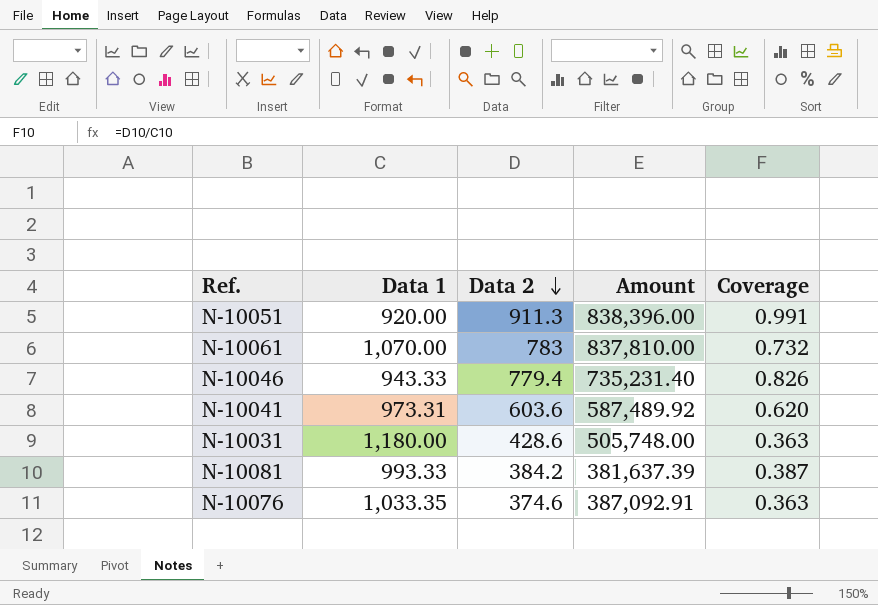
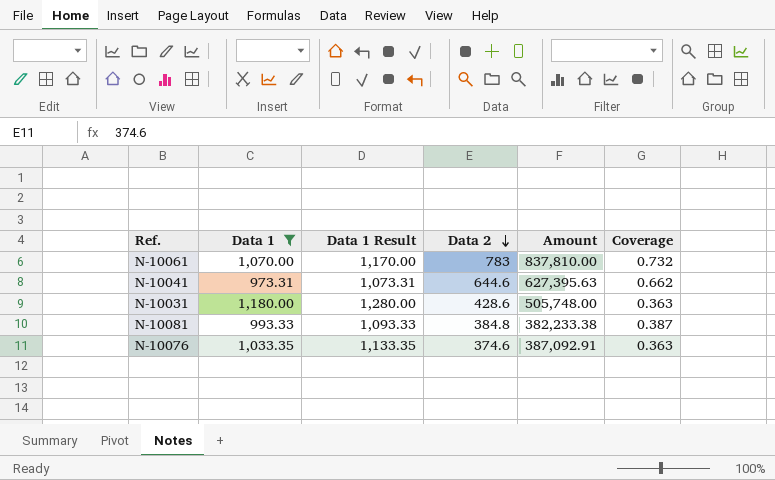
filter: none -> Data 1 >= 973.31
column Data 1 Result | formula: none -> [Data 1] + 100
N-10041 | Data 2: 603.6 -> 644.6
N-10041 | Amount: 587,489.92 -> 627,395.63
N-10041 | Coverage: 0.620 -> 0.662
N-10081 | Data 2: 384.2 -> 384.8
N-10081 | Amount: 381,637.39 -> 382,233.38

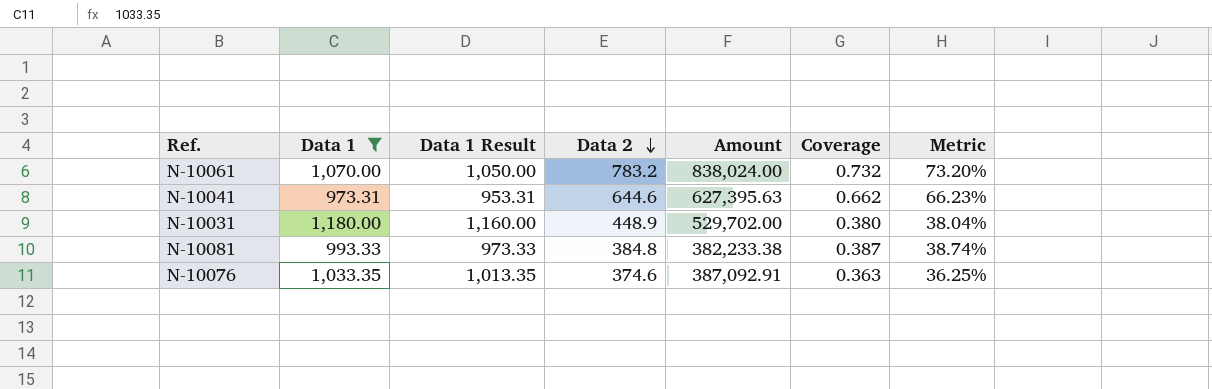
column Data 1 Result | formula: [Data 1] + 100 -> [Data 1] - 20
column Metric | formula: none -> [Data 2] / [Data 1]
N-10061 | Data 2: 783 -> 783.2
N-10061 | Amount: 837,810.00 -> 838,024.00
N-10031 | Data 2: 428.6 -> 448.9
N-10031 | Amount: 505,748.00 -> 529,702.00
N-10031 | Coverage: 0.363 -> 0.380

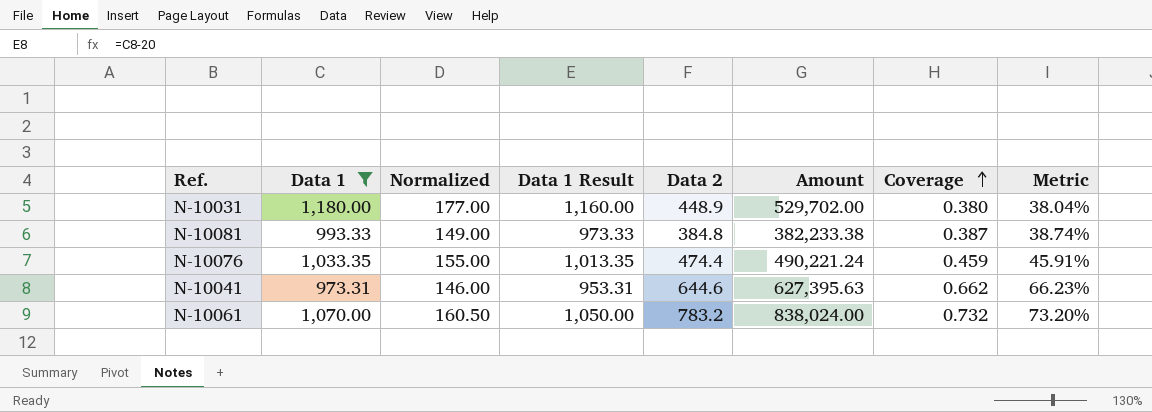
row order: Data 2 descending -> Coverage ascending
column Normalized | formula: none -> [Data 1] * 0.15
N-10076 | Data 2: 374.6 -> 474.4
N-10076 | Amount: 387,092.91 -> 490,221.24
N-10076 | Coverage: 0.363 -> 0.459
N-10076 | Metric: 36.25% -> 45.91%

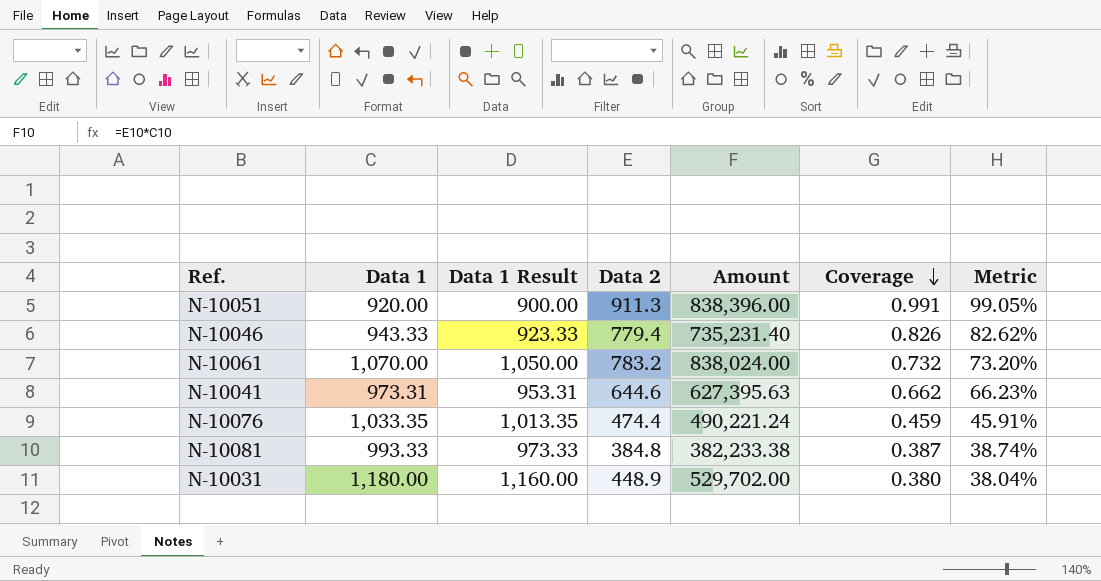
filter: Data 1 >= 973.31 -> none
row order: Coverage ascending -> Coverage descending
column Normalized | formula: [Data 1] * 0.15 -> none

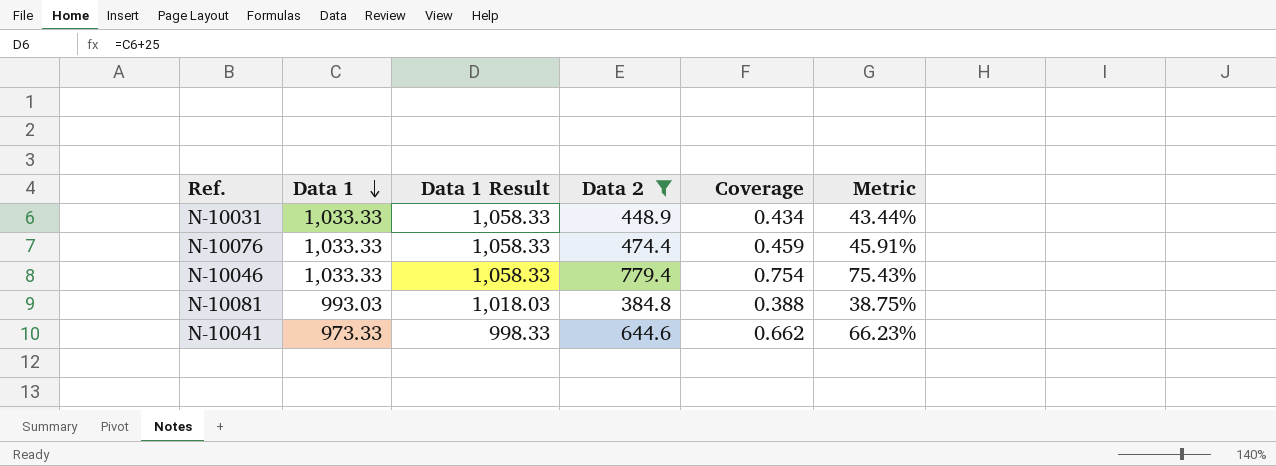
filter: none -> Data 2 <= 779.4
row order: Coverage descending -> Data 1 descending
column Amount | formula: [Data 1] * [Data 2] -> none
column Data 1 Result | formula: [Data 1] - 20 -> [Data 1] + 25
N-10031 | Data 1: 1,180.00 -> 1,033.33
N-10031 | Coverage: 0.380 -> 0.434
N-10031 | Metric: 38.04% -> 43.44%
N-10076 | Data 1: 1,033.35 -> 1,033.33
N-10046 | Data 1: 943.33 -> 1,033.33
N-10046 | Coverage: 0.826 -> 0.754
N-10046 | Metric: 82.62% -> 75.43%
N-10081 | Data 1: 993.33 -> 993.03
N-10081 | Coverage: 0.387 -> 0.388
N-10081 | Metric: 38.74% -> 38.75%
N-10041 | Data 1: 973.31 -> 973.33

